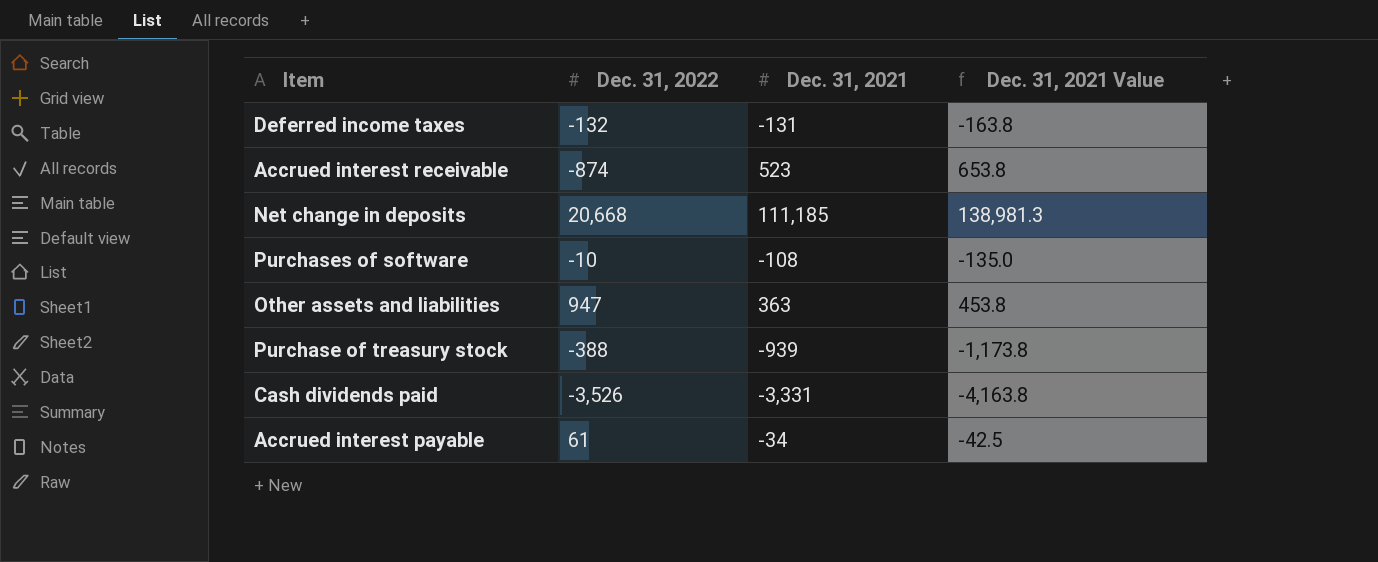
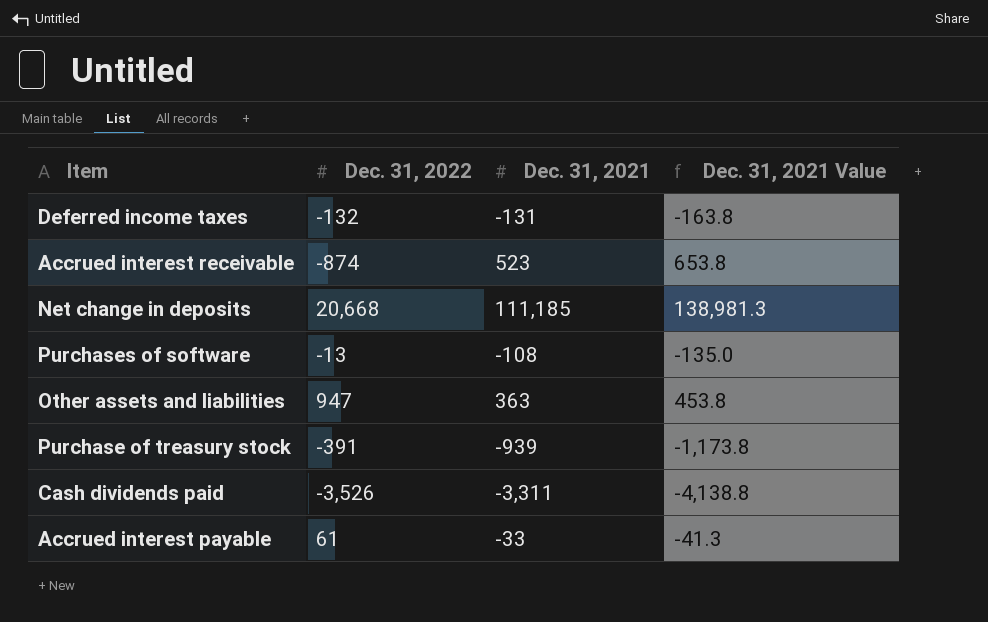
Purchases of software | Dec. 31, 2022: -10 -> -13
Purchase of treasury stock | Dec. 31, 2022: -388 -> -391
Cash dividends paid | Dec. 31, 2021: -3,331 -> -3,311
Cash dividends paid | Dec. 31, 2021 Value: -4,163.8 -> -4,138.8
Accrued interest payable | Dec. 31, 2021: -34 -> -33
Accrued interest payable | Dec. 31, 2021 Value: -42.5 -> -41.3

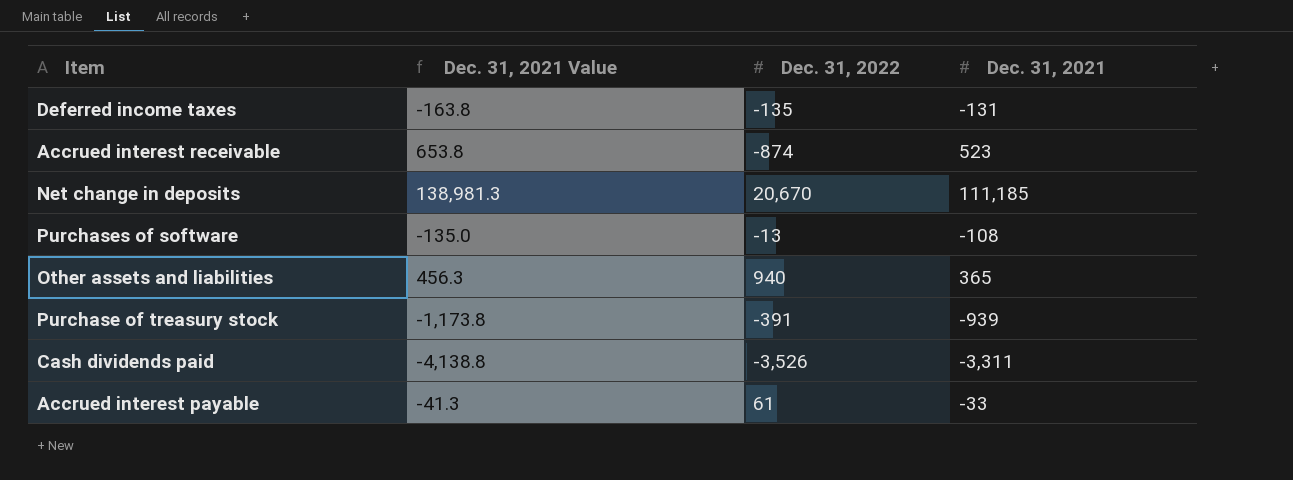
column Dec. 31, 2021 Value | position: 4 -> 2
Deferred income taxes | Dec. 31, 2022: -132 -> -135
Net change in deposits | Dec. 31, 2022: 20,668 -> 20,670
Other assets and liabilities | Dec. 31, 2021 Value: 453.8 -> 456.3
Other assets and liabilities | Dec. 31, 2022: 947 -> 940
Other assets and liabilities | Dec. 31, 2021: 363 -> 365

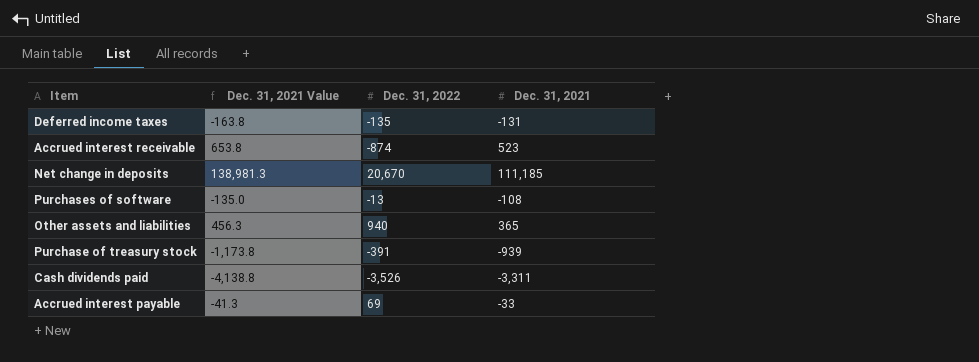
Accrued interest payable | Dec. 31, 2022: 61 -> 69

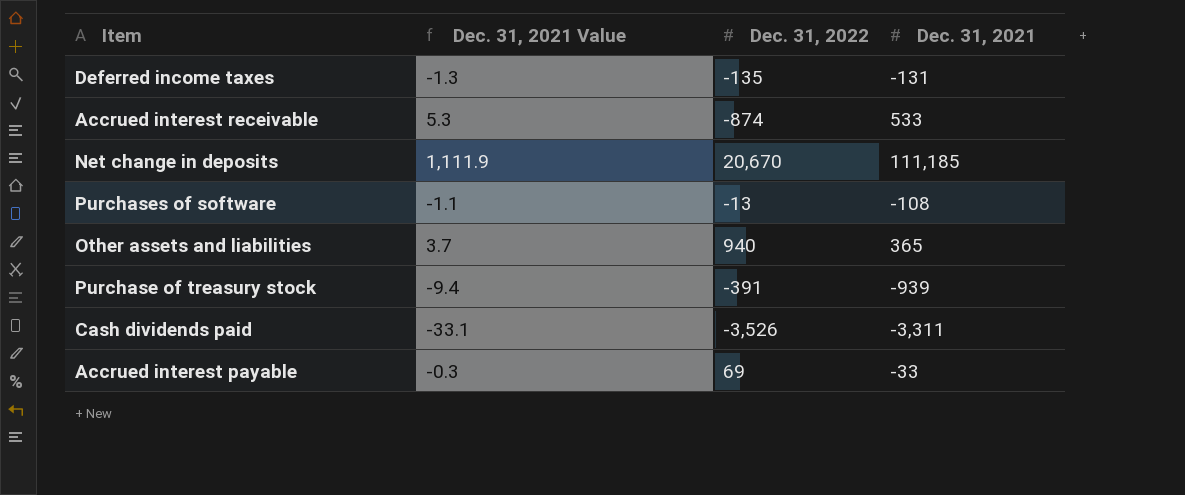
column Dec. 31, 2021 Value | formula: [Dec. 31, 2021] * 1.25 -> [Dec. 31, 2021] * 0.01
Accrued interest receivable | Dec. 31, 2021: 523 -> 533

